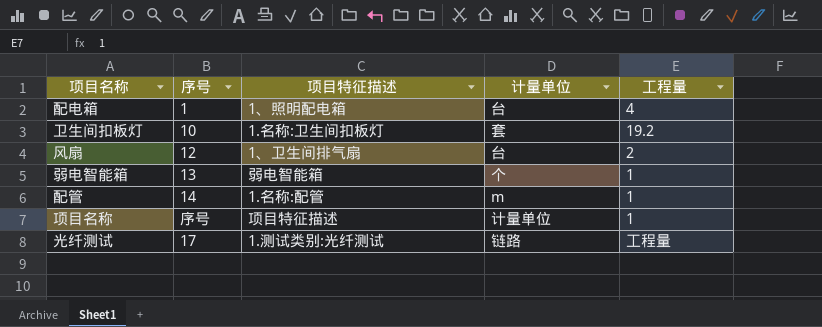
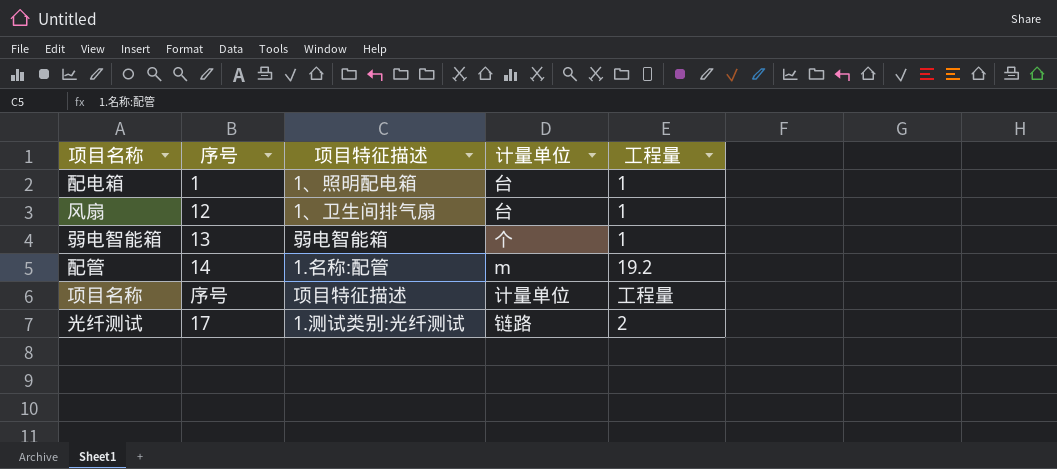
row 卫生间扣板灯: 10 | 1.名称:卫生间扣板灯 | 套 | 19.2 -> none
配电箱 | 工程量: 4 -> 1
风扇 | 工程量: 2 -> 1
配管 | 工程量: 1 -> 19.2
项目名称 | 工程量: 1 -> 工程量
光纤测试 | 工程量: 工程量 -> 2

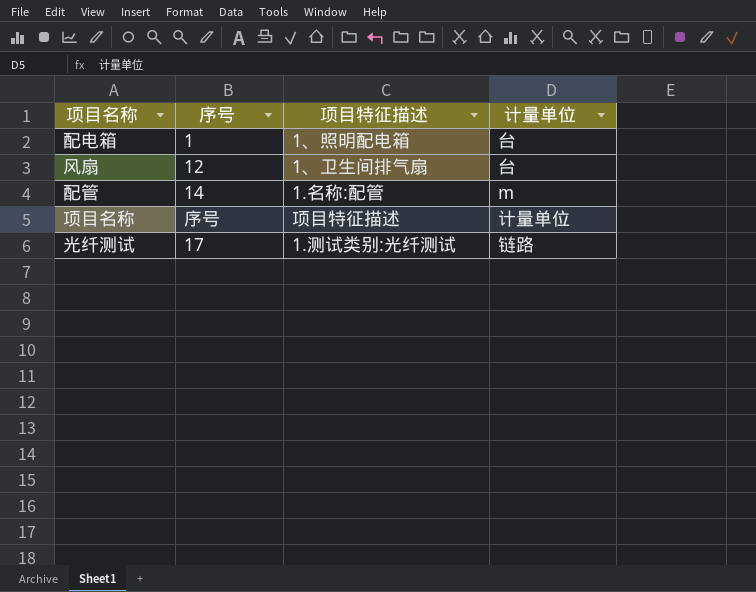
column 工程量 | position: 5 -> none
row 弱电智能箱: 13 | 弱电智能箱 | 个 | 1 -> none

